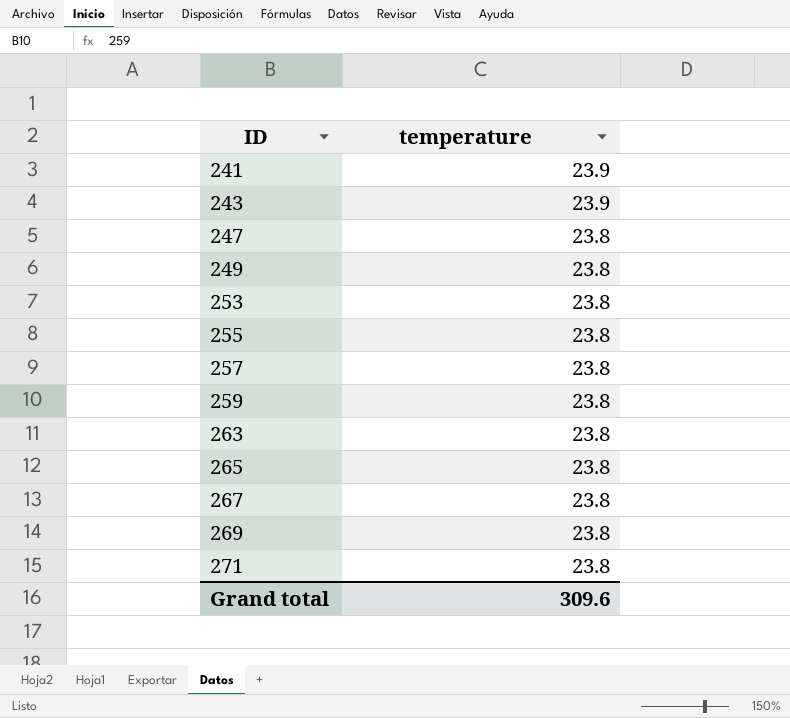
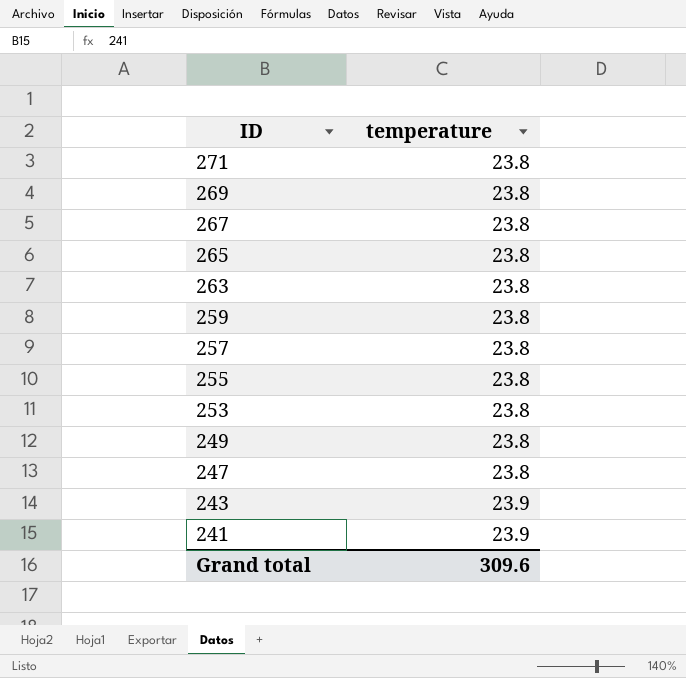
row order: ID ascending -> ID descending

